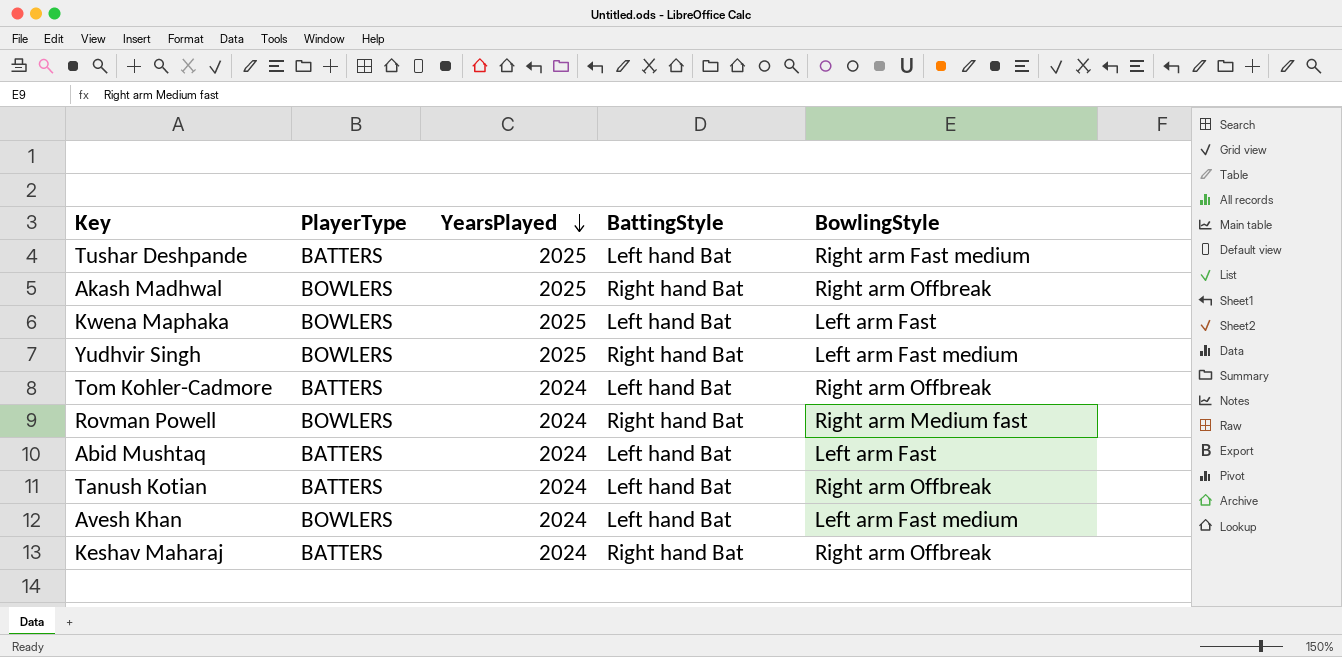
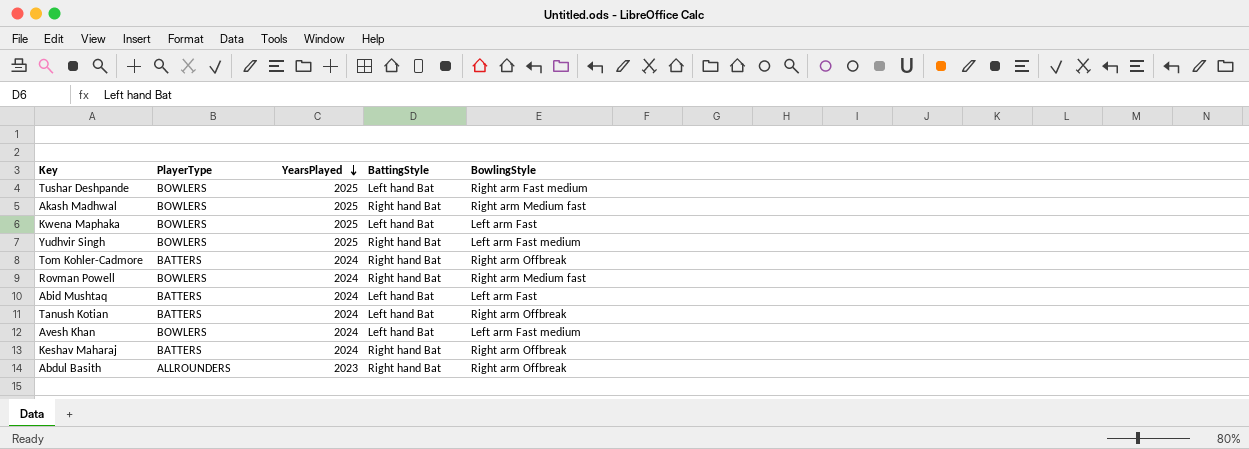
Tushar Deshpande | PlayerType: BATTERS -> BOWLERS
Akash Madhwal | BowlingStyle: Right arm Offbreak -> Right arm Medium fast
Tom Kohler-Cadmore | BattingStyle: Left hand Bat -> Right hand Bat
row Abdul Basith: none -> ALLROUNDERS | 2023 | Right hand Bat | Right arm Offbreak

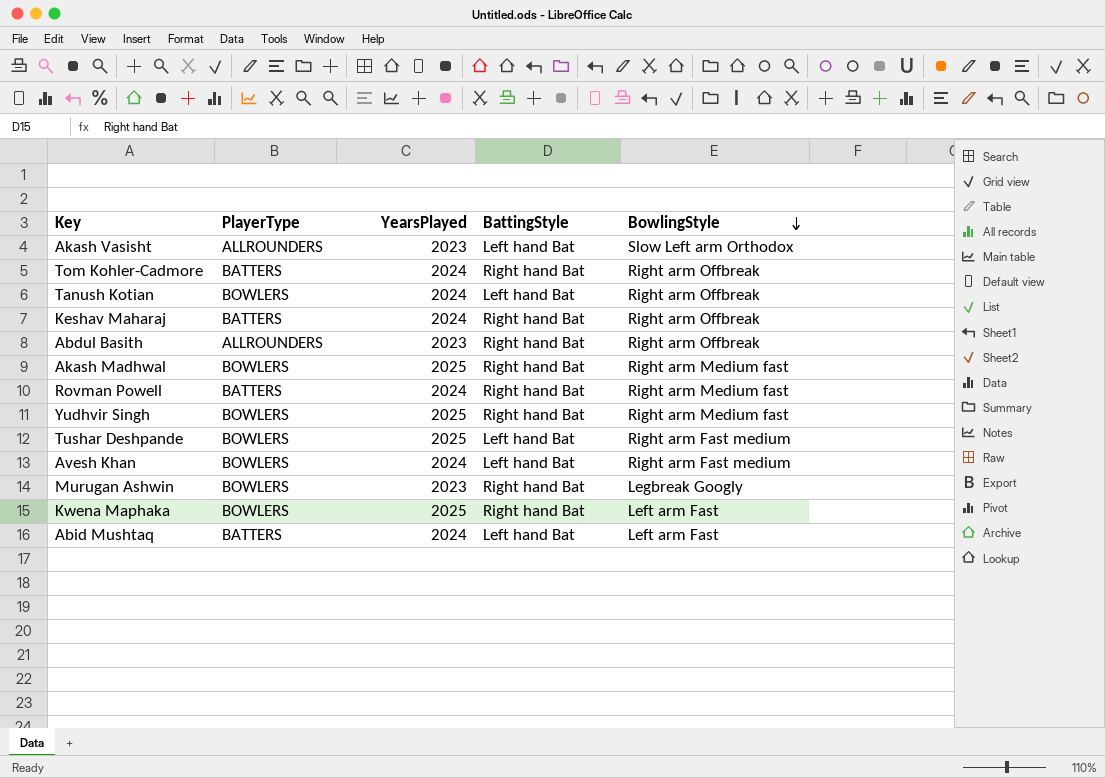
row order: YearsPlayed descending -> BowlingStyle descending
row Akash Vasisht: none -> ALLROUNDERS | 2023 | Left hand Bat | Slow Left arm Orthodox
Tanush Kotian | PlayerType: BATTERS -> BOWLERS
Rovman Powell | PlayerType: BOWLERS -> BATTERS
Yudhvir Singh | BowlingStyle: Left arm Fast medium -> Right arm Medium fast
Avesh Khan | BowlingStyle: Left arm Fast medium -> Right arm Fast medium
row Murugan Ashwin: none -> BOWLERS | 2023 | Right hand Bat | Legbreak Googly
Kwena Maphaka | BattingStyle: Left hand Bat -> Right hand Bat

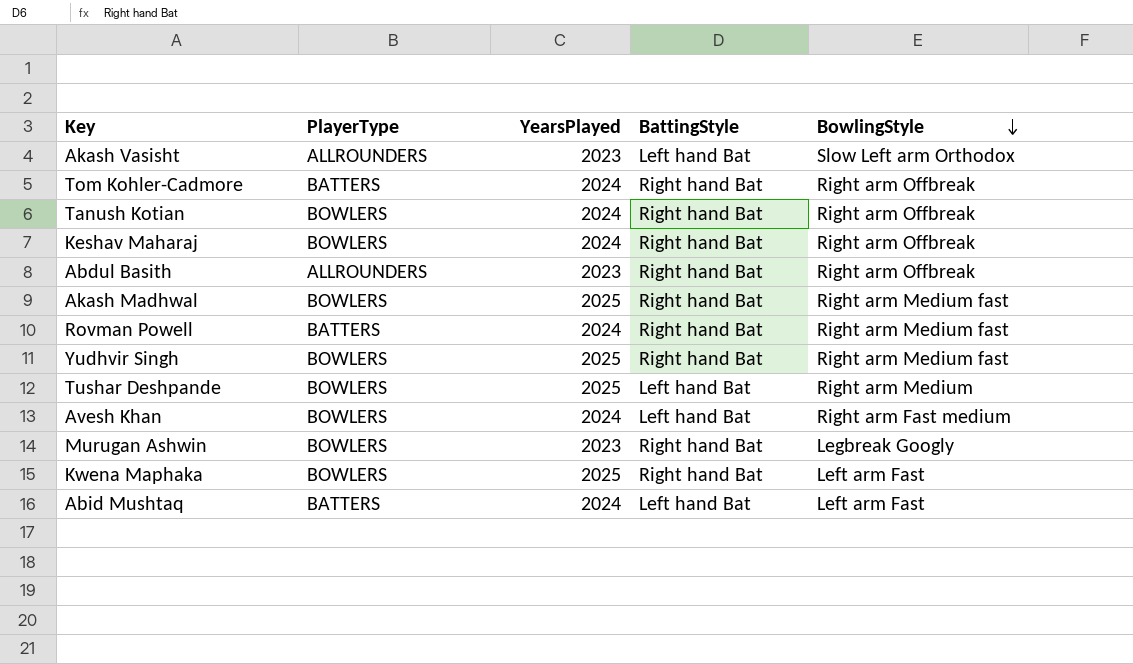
Tanush Kotian | BattingStyle: Left hand Bat -> Right hand Bat
Keshav Maharaj | PlayerType: BATTERS -> BOWLERS
Tushar Deshpande | BowlingStyle: Right arm Fast medium -> Right arm Medium

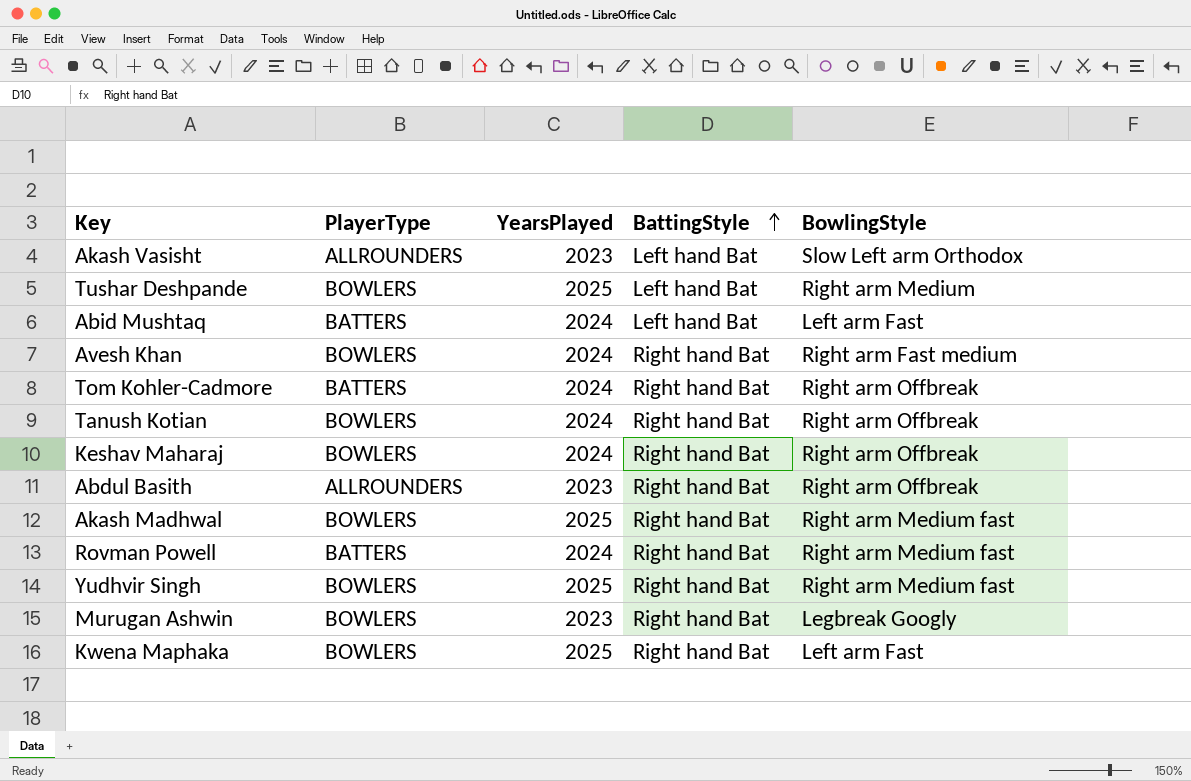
row order: BowlingStyle descending -> BattingStyle ascending
Avesh Khan | BattingStyle: Left hand Bat -> Right hand Bat

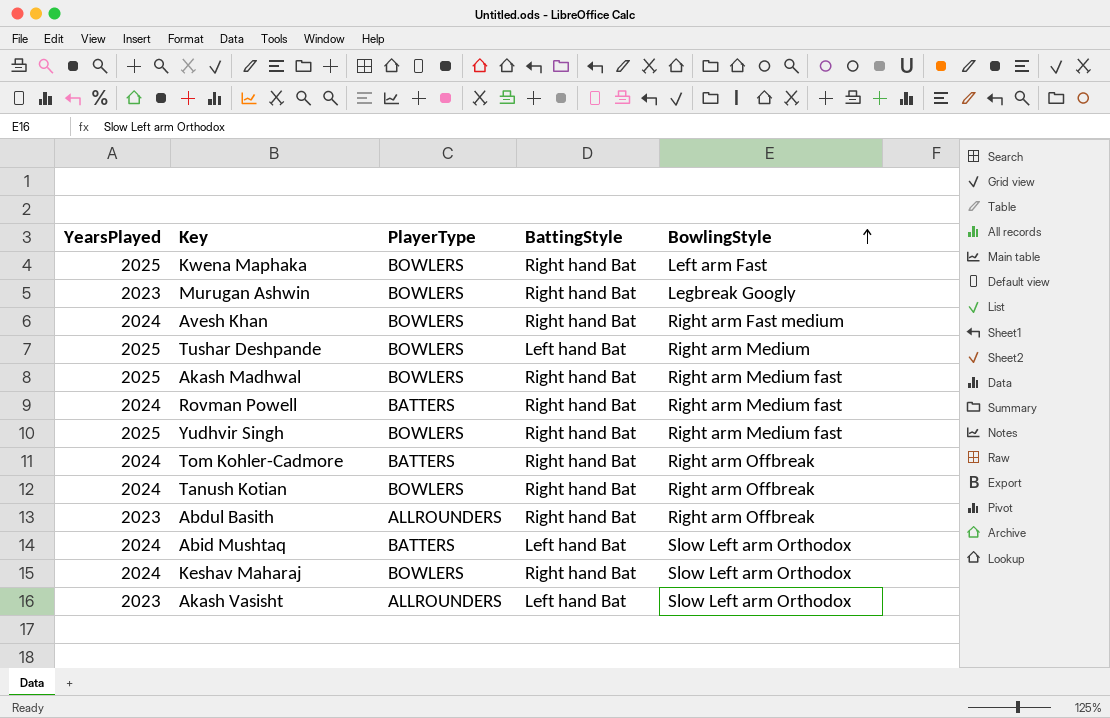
row order: BattingStyle ascending -> BowlingStyle ascending
column YearsPlayed | position: 3 -> 1
Abid Mushtaq | BowlingStyle: Left arm Fast -> Slow Left arm Orthodox
Keshav Maharaj | BowlingStyle: Right arm Offbreak -> Slow Left arm Orthodox

